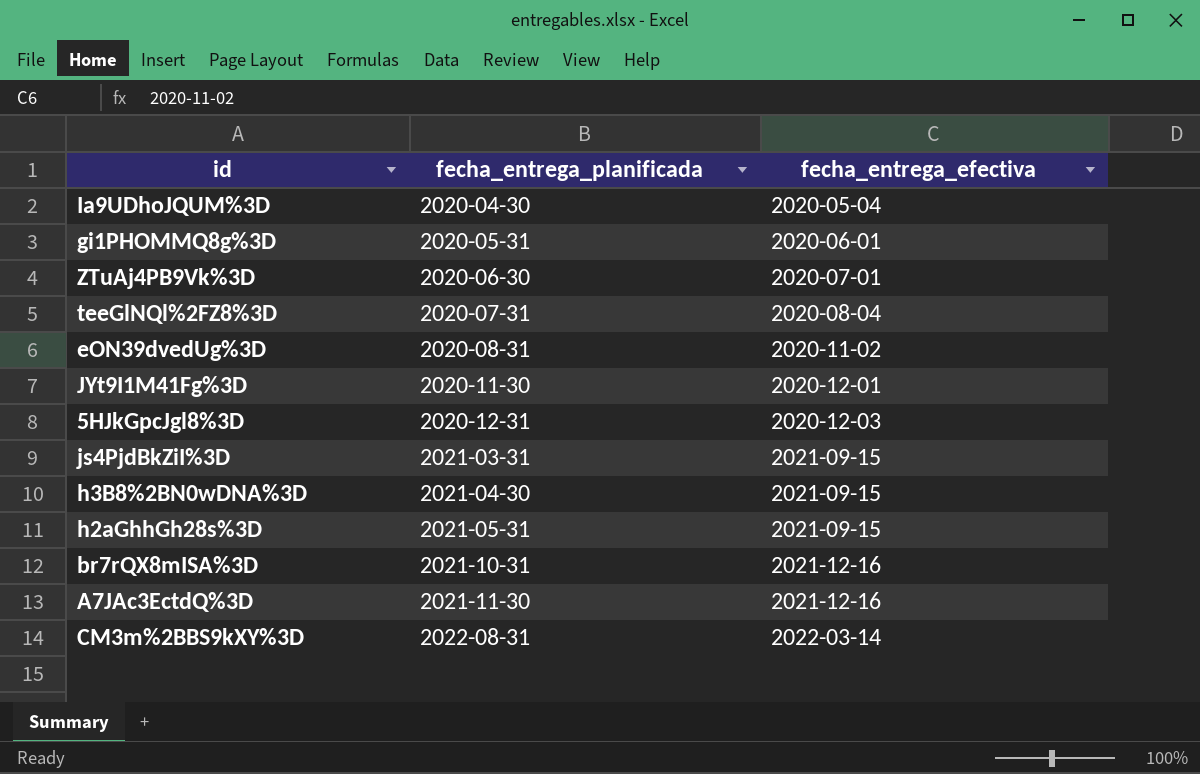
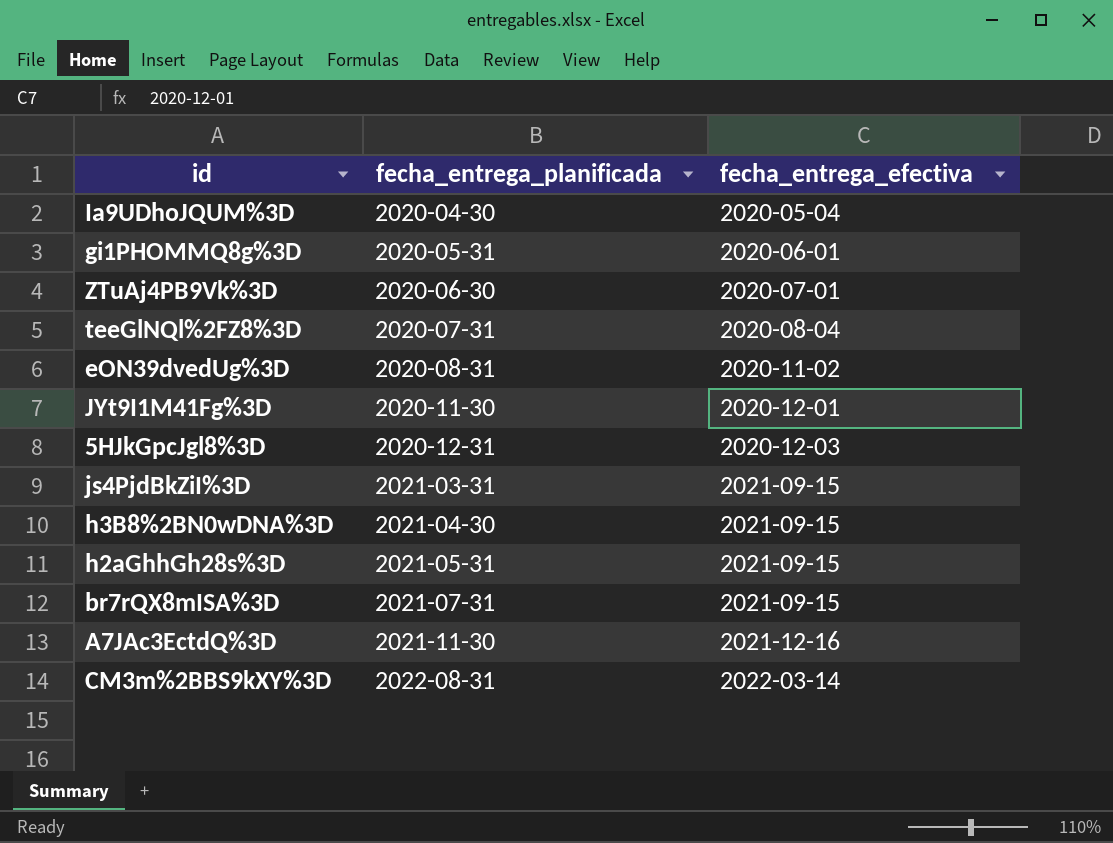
br7rQX8mISA%3D | fecha_entrega_planificada: 2021-10-31 -> 2021-07-31
br7rQX8mISA%3D | fecha_entrega_efectiva: 2021-12-16 -> 2021-09-15

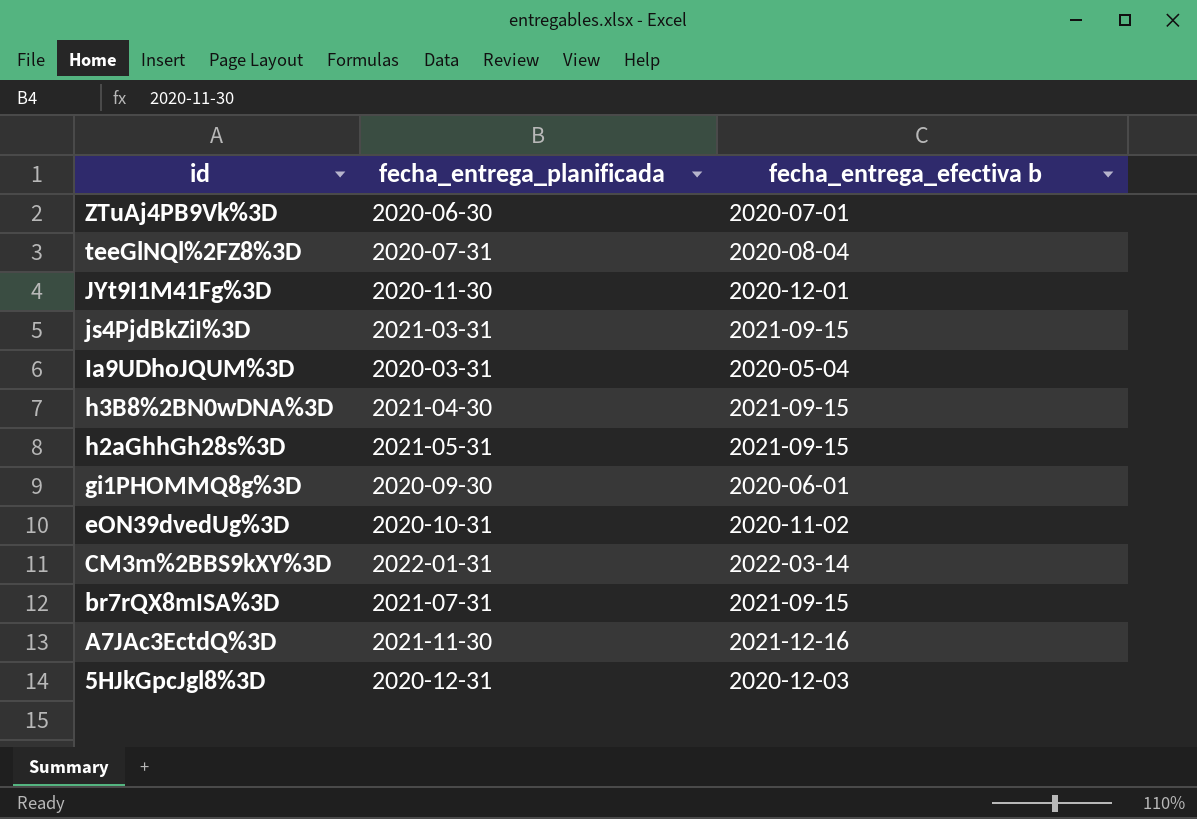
row order: fecha_entrega_planificada ascending -> id descending
column name: fecha_entrega_efectiva -> fecha_entrega_efectiva b
Ia9UDhoJQUM%3D | fecha_entrega_planificada: 2020-04-30 -> 2020-03-31
gi1PHOMMQ8g%3D | fecha_entrega_planificada: 2020-05-31 -> 2020-09-30
eON39dvedUg%3D | fecha_entrega_planificada: 2020-08-31 -> 2020-10-31
CM3m%2BBS9kXY%3D | fecha_entrega_planificada: 2022-08-31 -> 2022-01-31

